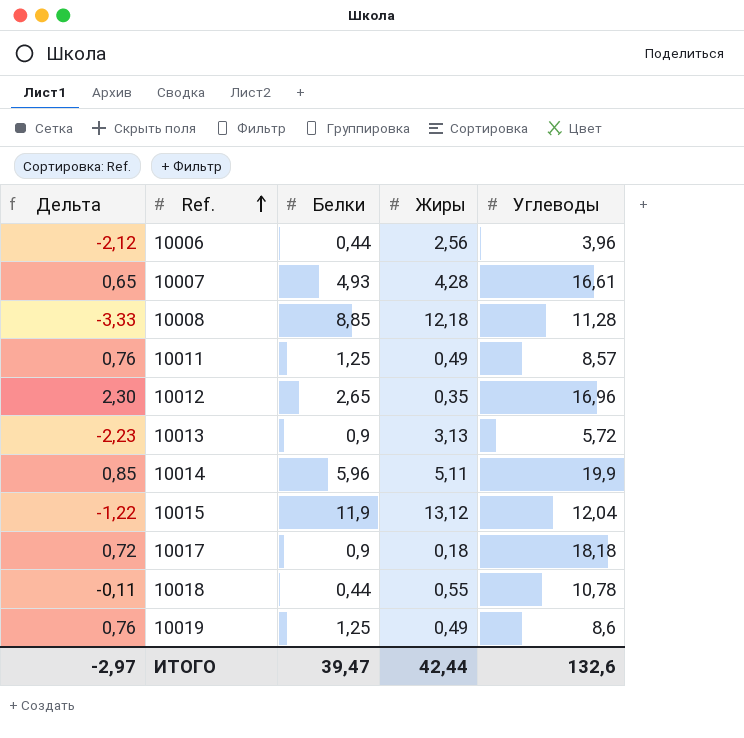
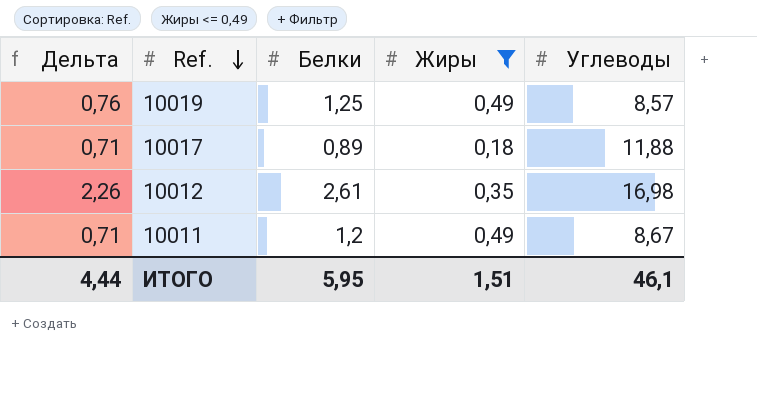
filter: none -> Жиры <= 0,49
row order: Ref. ascending -> Ref. descending
10019 | Углеводы: 8,6 -> 8,57
10017 | Дельта: 0,72 -> 0,71
10017 | Белки: 0,9 -> 0,89
10017 | Углеводы: 18,18 -> 11,88
10012 | Дельта: 2,30 -> 2,26
10012 | Белки: 2,65 -> 2,61
10012 | Углеводы: 16,96 -> 16,98
10011 | Дельта: 0,76 -> 0,71
10011 | Белки: 1,25 -> 1,2
10011 | Углеводы: 8,57 -> 8,67
ИТОГО | Дельта: -2,97 -> 4,44
ИТОГО | Белки: 39,47 -> 5,95
ИТОГО | Жиры: 42,44 -> 1,51
ИТОГО | Углеводы: 132,6 -> 46,1

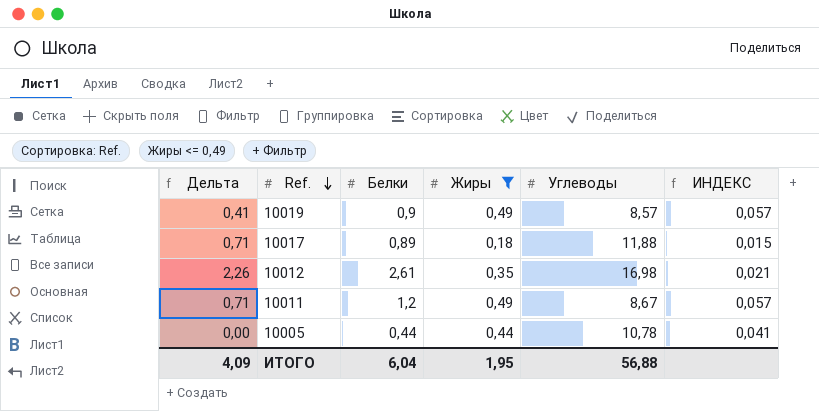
column ИНДЕКС | formula: none -> [Жиры] / [Углеводы]
10019 | Дельта: 0,76 -> 0,41
10019 | Белки: 1,25 -> 0,9
row 10005: none -> 0,00 | 0,44 | 0,44 | 10,78 | 0,041
ИТОГО | Дельта: 4,44 -> 4,09
ИТОГО | Белки: 5,95 -> 6,04
ИТОГО | Жиры: 1,51 -> 1,95
ИТОГО | Углеводы: 46,1 -> 56,88

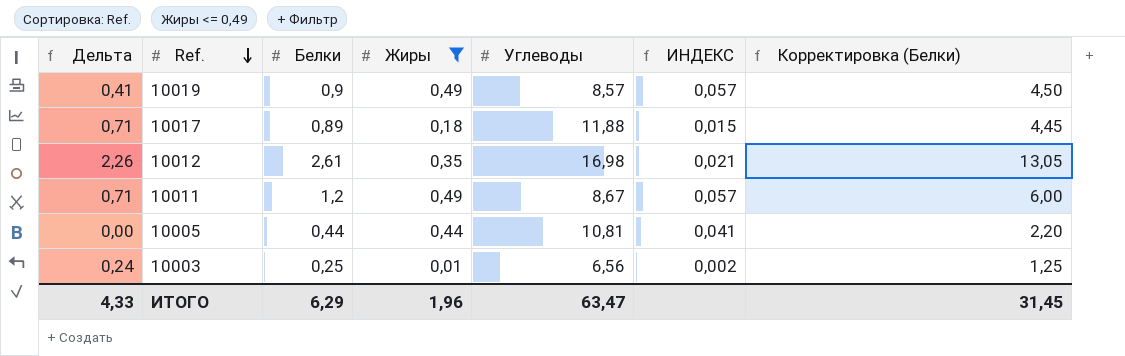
column Корректировка (Белки) | formula: none -> [Белки] * 5
10005 | Углеводы: 10,78 -> 10,81
row 10003: none -> 0,24 | 0,25 | 0,01 | 6,56 | 0,002 | 1,25
ИТОГО | Дельта: 4,09 -> 4,33
ИТОГО | Белки: 6,04 -> 6,29
ИТОГО | Жиры: 1,95 -> 1,96
ИТОГО | Углеводы: 56,88 -> 63,47

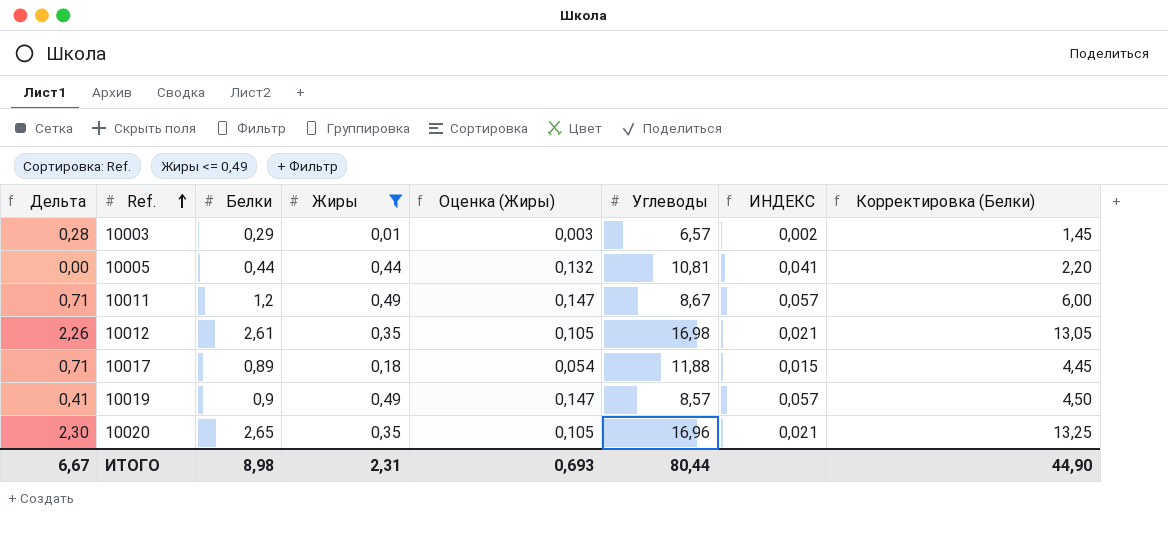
row order: Ref. descending -> Ref. ascending
column Оценка (Жиры) | formula: none -> [Жиры] * 0,3
10003 | Дельта: 0,24 -> 0,28
10003 | Белки: 0,25 -> 0,29
10003 | Углеводы: 6,56 -> 6,57
10003 | Корректировка (Белки): 1,25 -> 1,45
row 10020: none -> 2,30 | 2,65 | 0,35 | 0,105 | 16,96 | 0,021 | 13,25
ИТОГО | Дельта: 4,33 -> 6,67
ИТОГО | Белки: 6,29 -> 8,98
ИТОГО | Жиры: 1,96 -> 2,31
ИТОГО | Углеводы: 63,47 -> 80,44
ИТОГО | Корректировка (Белки): 31,45 -> 44,90

